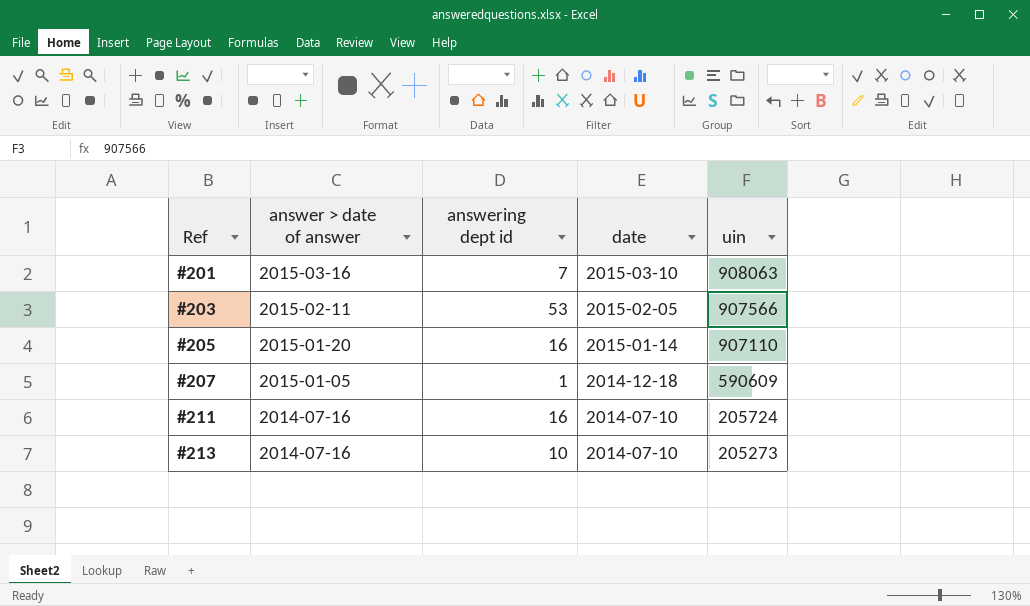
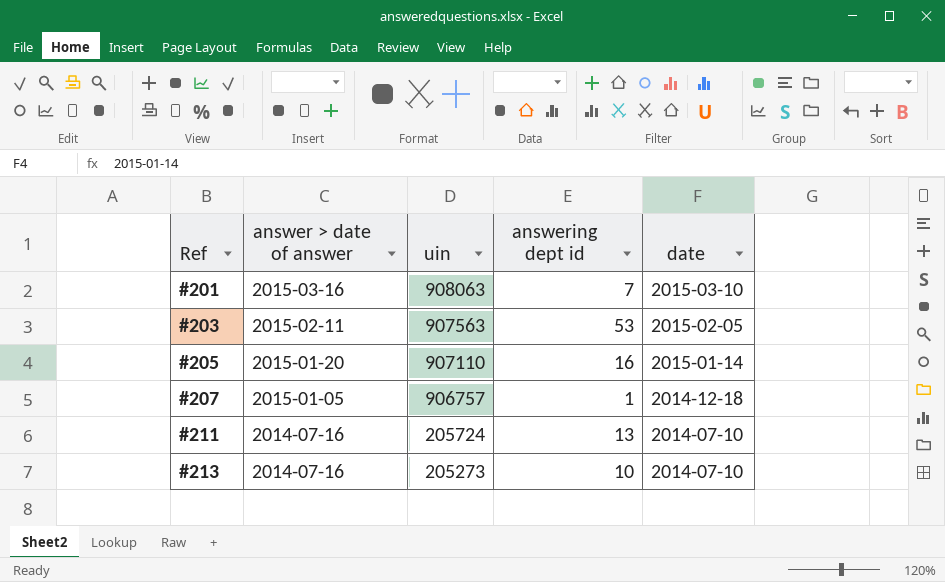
column uin | position: 5 -> 3
#203 | uin: 907566 -> 907563
#207 | uin: 590609 -> 906757
#211 | answering dept id: 16 -> 13

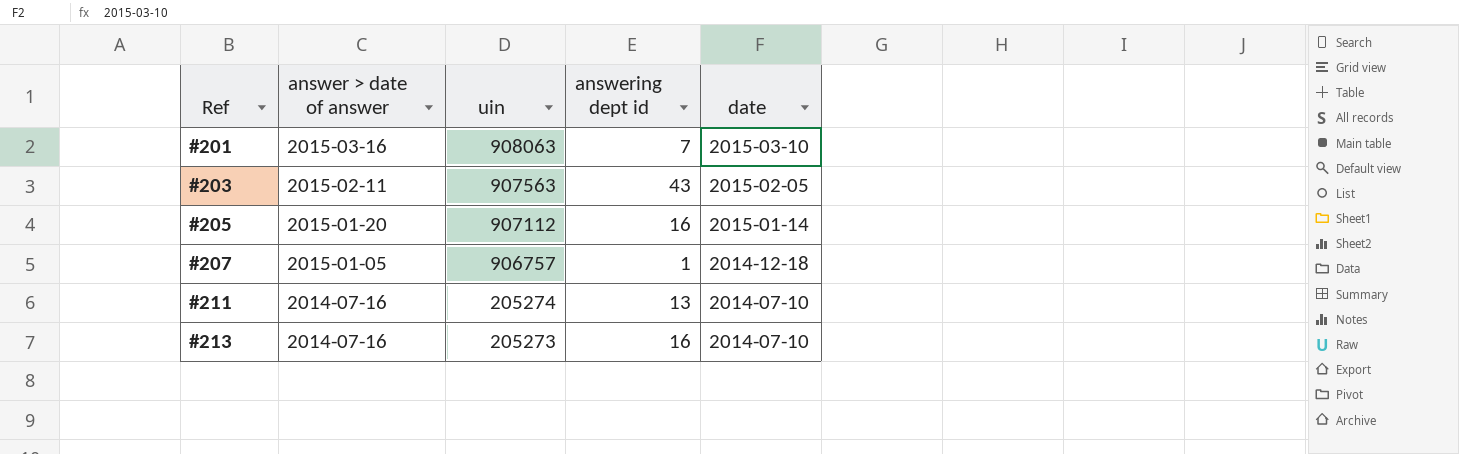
#203 | answering dept id: 53 -> 43
#205 | uin: 907110 -> 907112
#211 | uin: 205724 -> 205274
#213 | answering dept id: 10 -> 16

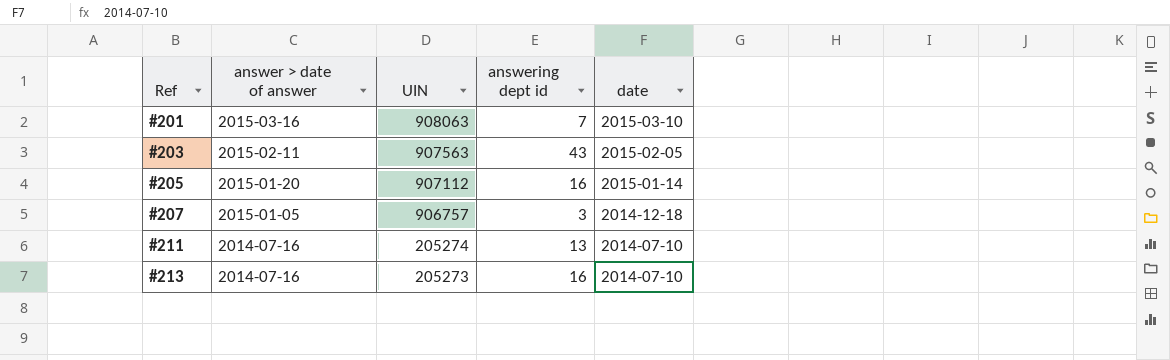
column name: uin -> UIN
#207 | answering dept id: 1 -> 3

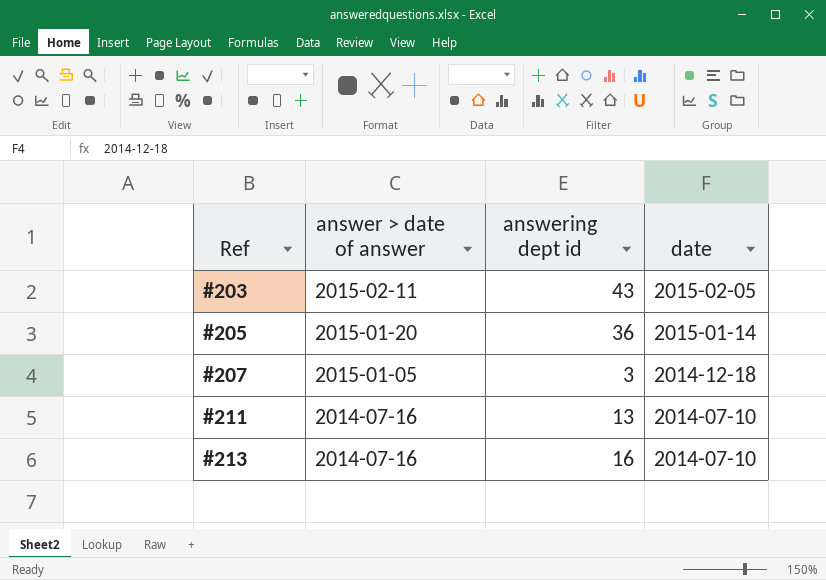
column UIN | position: 3 -> none
row #201: 2015-03-16 | 908063 | 7 | 2015-03-10 -> none
#205 | answering dept id: 16 -> 36

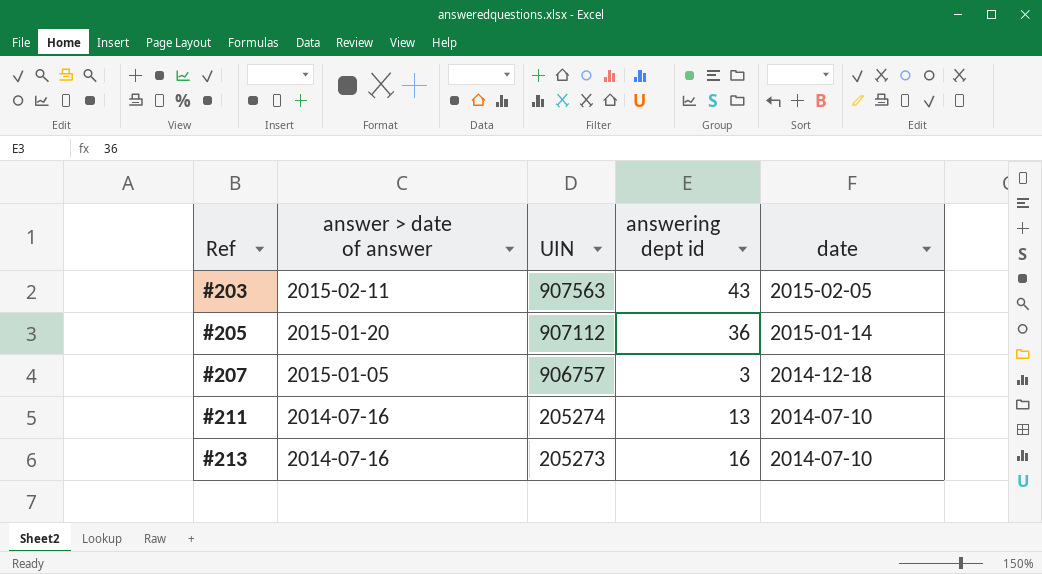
column UIN | position: none -> 3

